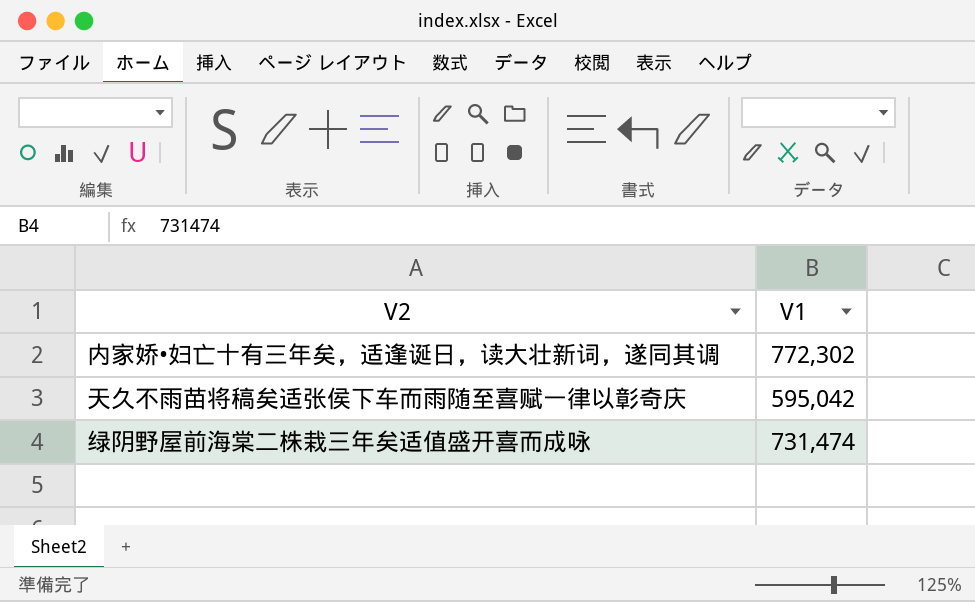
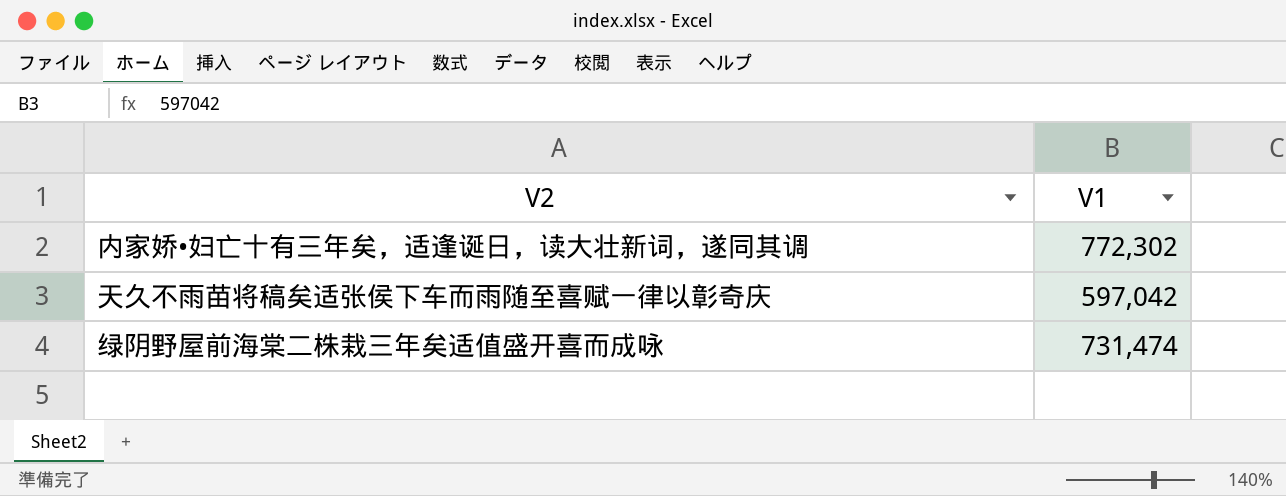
天久不雨苗将稿矣适张侯下车而雨随至喜赋一律以彰奇庆 | V1: 595,042 -> 597,042

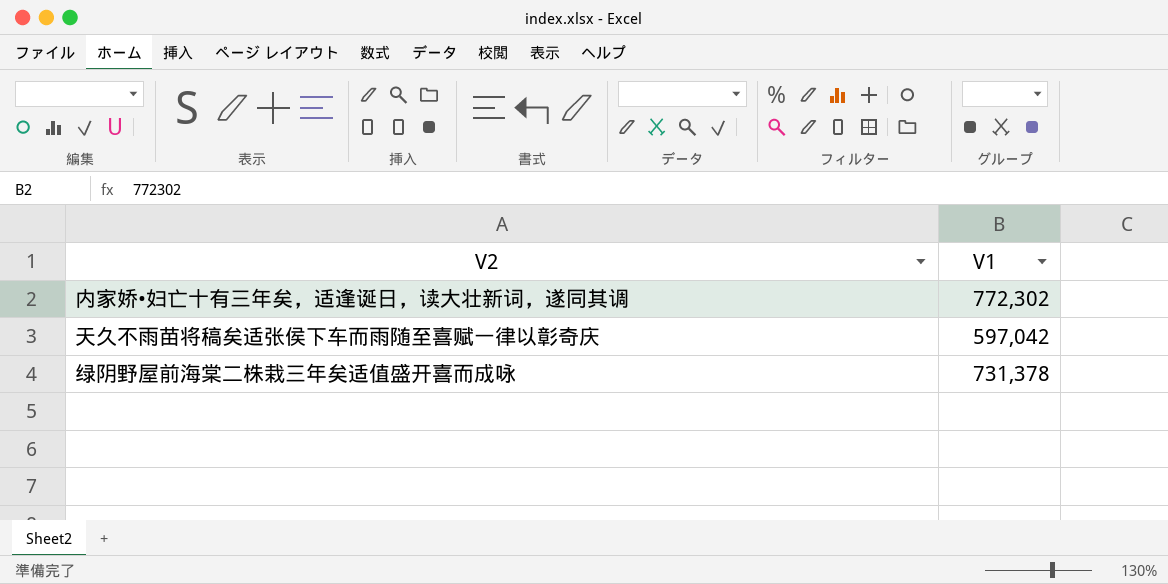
绿阴野屋前海棠二株栽三年矣适值盛开喜而成咏 | V1: 731,474 -> 731,378

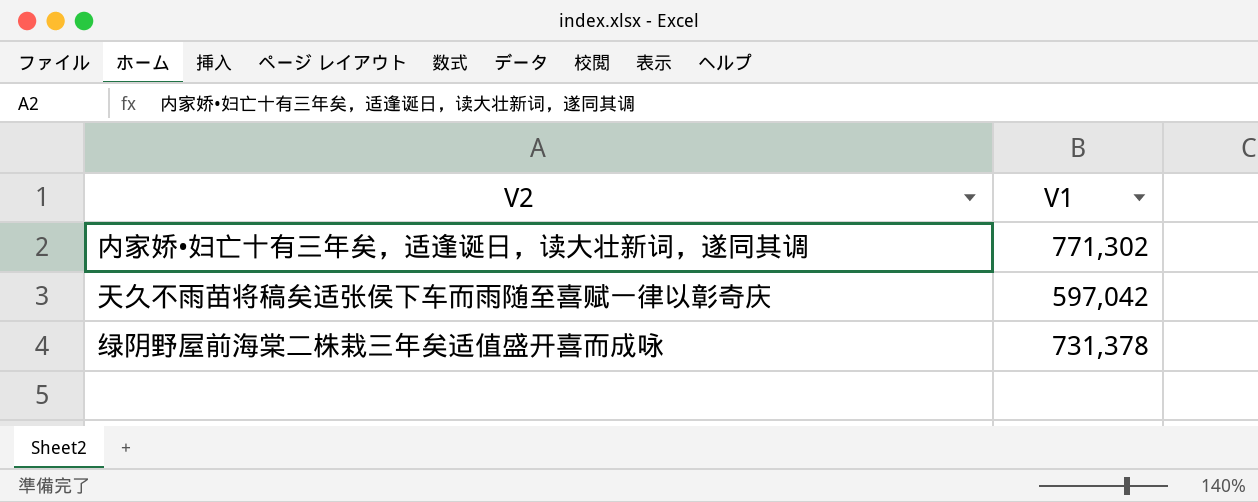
内家娇•妇亡十有三年矣，适逢诞日，读大壮新词，遂同其调 | V1: 772,302 -> 771,302

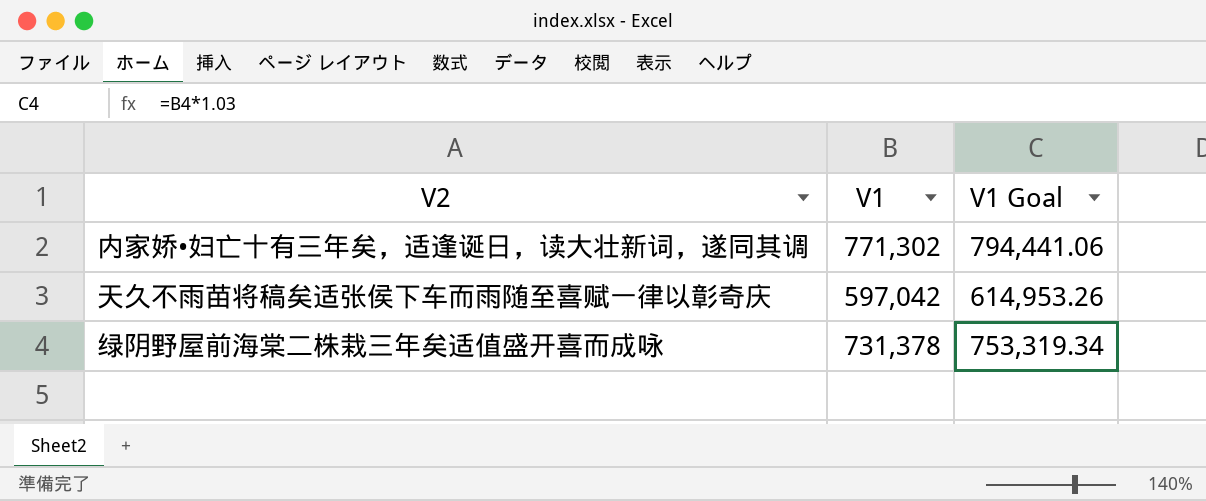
column V1 Goal | formula: none -> [V1] * 1.03

